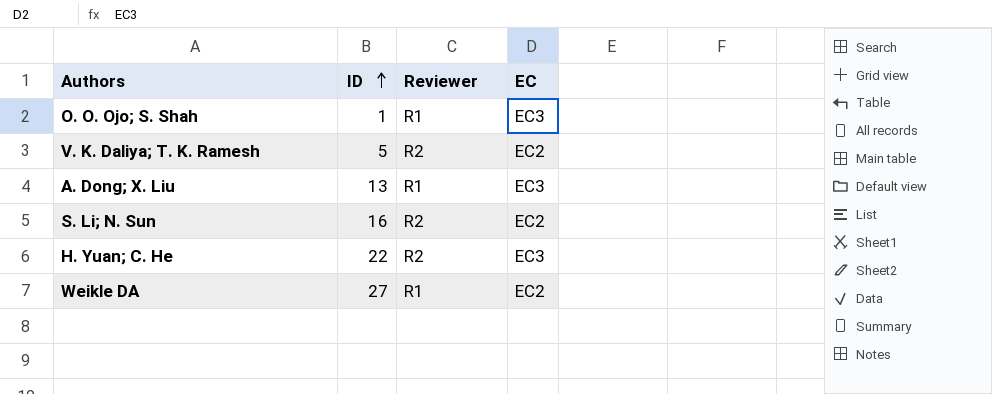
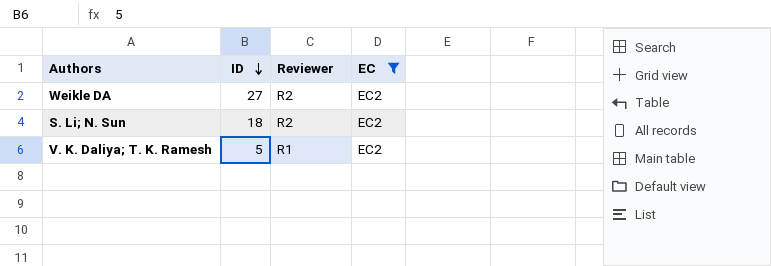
filter: none -> EC = EC2
row order: ID ascending -> ID descending
Weikle DA | Reviewer: R1 -> R2
S. Li; N. Sun | ID: 16 -> 18
V. K. Daliya; T. K. Ramesh | Reviewer: R2 -> R1

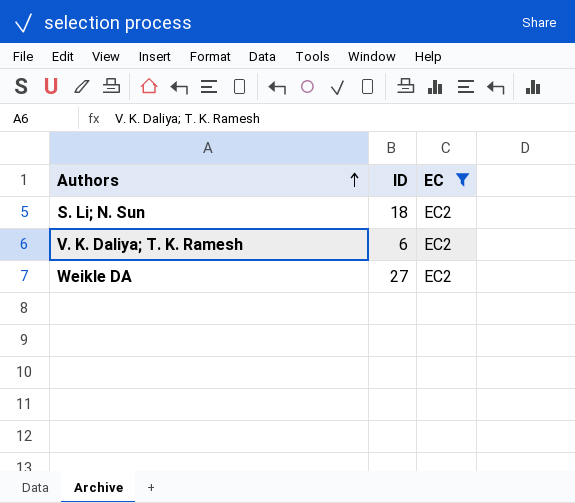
row order: ID descending -> Authors ascending
column Reviewer | position: 3 -> none
V. K. Daliya; T. K. Ramesh | ID: 5 -> 6

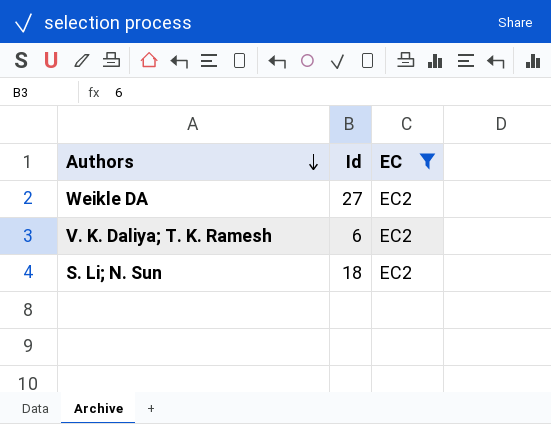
row order: Authors ascending -> Authors descending
column name: ID -> Id

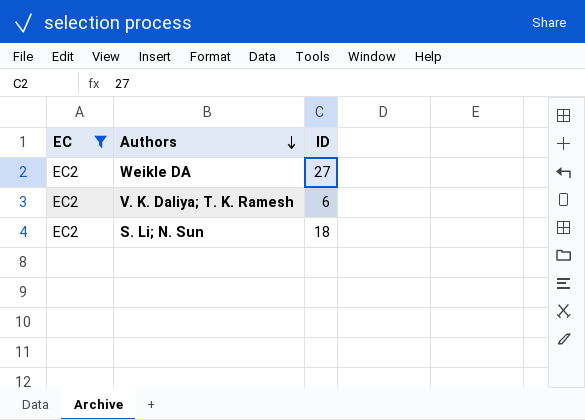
column EC | position: 3 -> 1
column name: Id -> ID

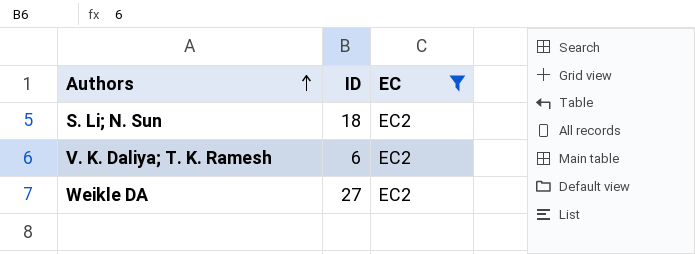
row order: Authors descending -> Authors ascending
column EC | position: 1 -> 3

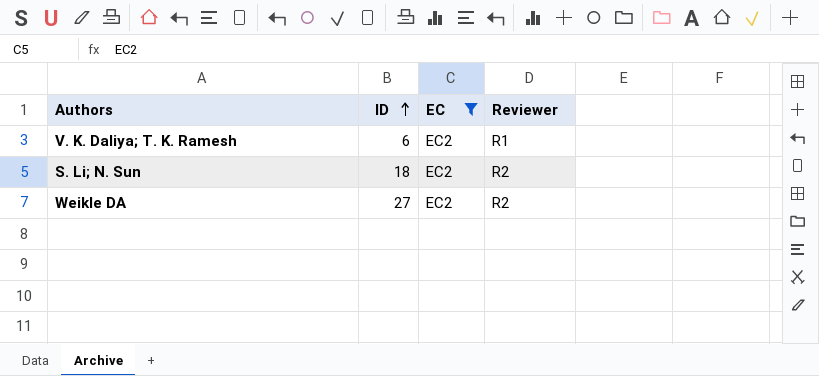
row order: Authors ascending -> ID ascending
column Reviewer | position: none -> 4

